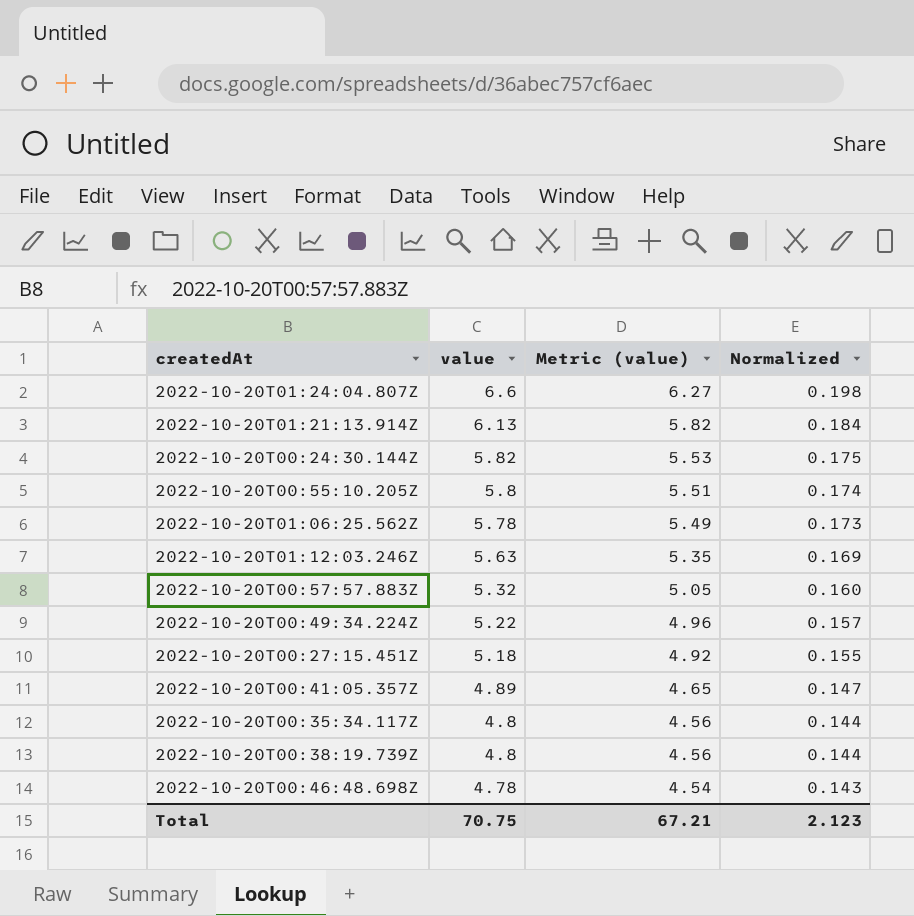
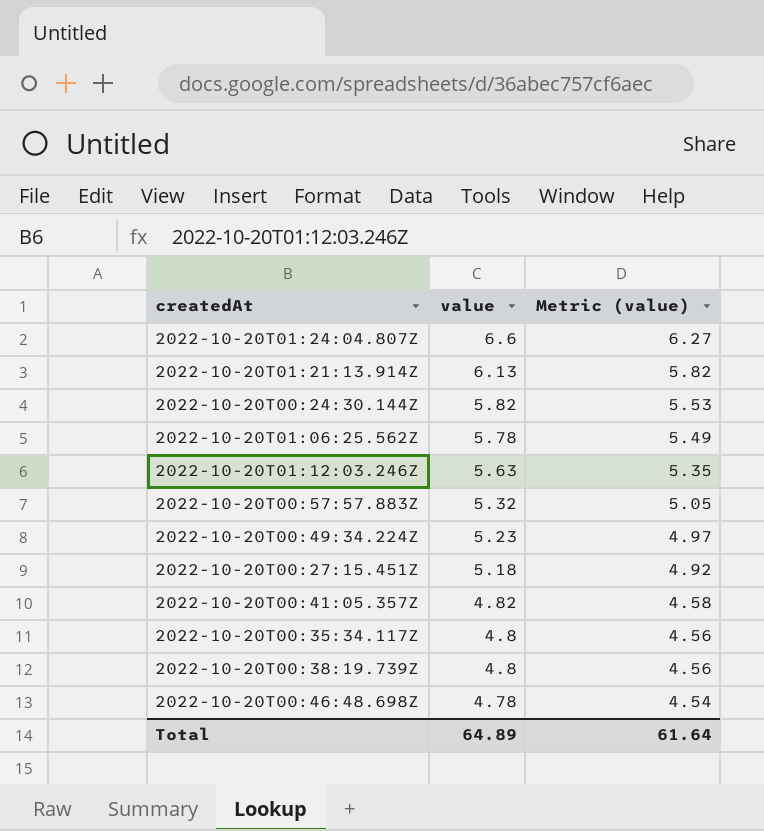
column Normalized | formula: [value] * 0.03 -> none
row 2022-10-20T00:55:10.205Z: 5.8 | 5.51 | 0.174 -> none
2022-10-20T00:49:34.224Z | value: 5.22 -> 5.23
2022-10-20T00:49:34.224Z | Metric (value): 4.96 -> 4.97
2022-10-20T00:41:05.357Z | value: 4.89 -> 4.82
2022-10-20T00:41:05.357Z | Metric (value): 4.65 -> 4.58
Total | value: 70.75 -> 64.89
Total | Metric (value): 67.21 -> 61.64

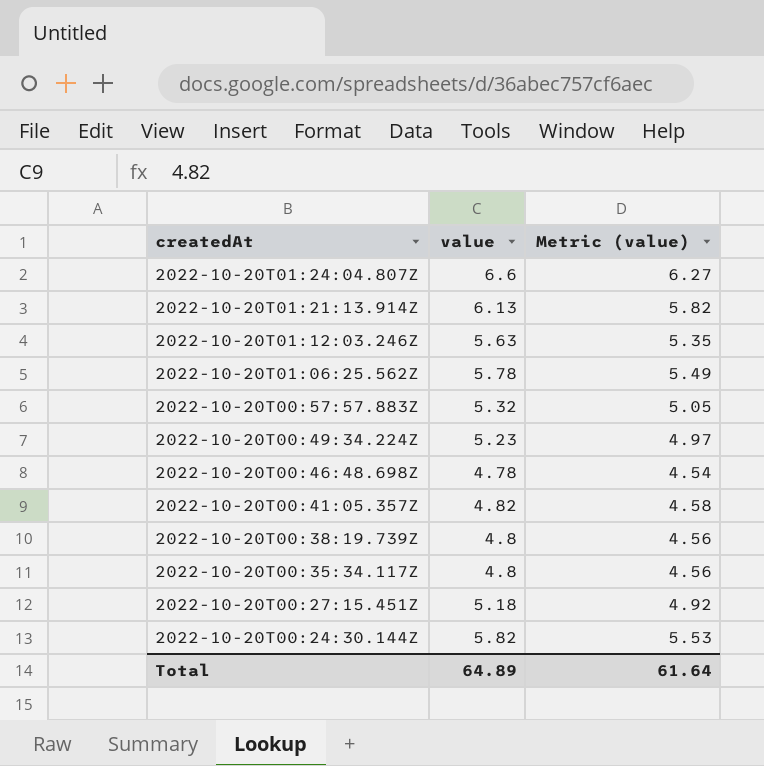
row order: value descending -> createdAt descending

